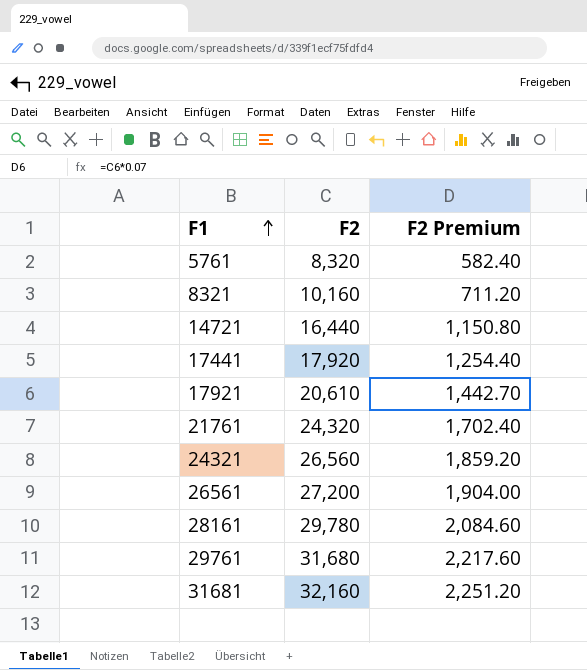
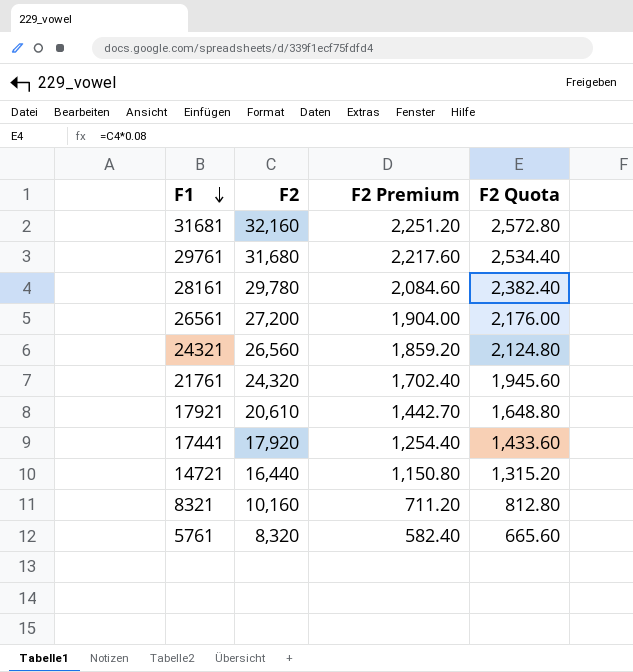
row order: F1 ascending -> F1 descending
column F2 Quota | formula: none -> [F2] * 0.08

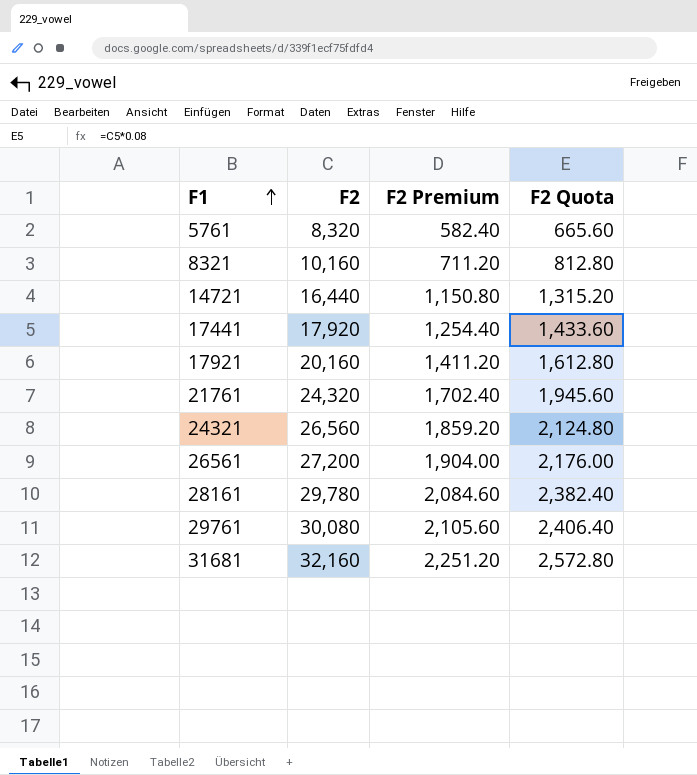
row order: F1 descending -> F1 ascending
17921 | F2: 20,610 -> 20,160
17921 | F2 Premium: 1,442.70 -> 1,411.20
17921 | F2 Quota: 1,648.80 -> 1,612.80
29761 | F2: 31,680 -> 30,080
29761 | F2 Premium: 2,217.60 -> 2,105.60
29761 | F2 Quota: 2,534.40 -> 2,406.40

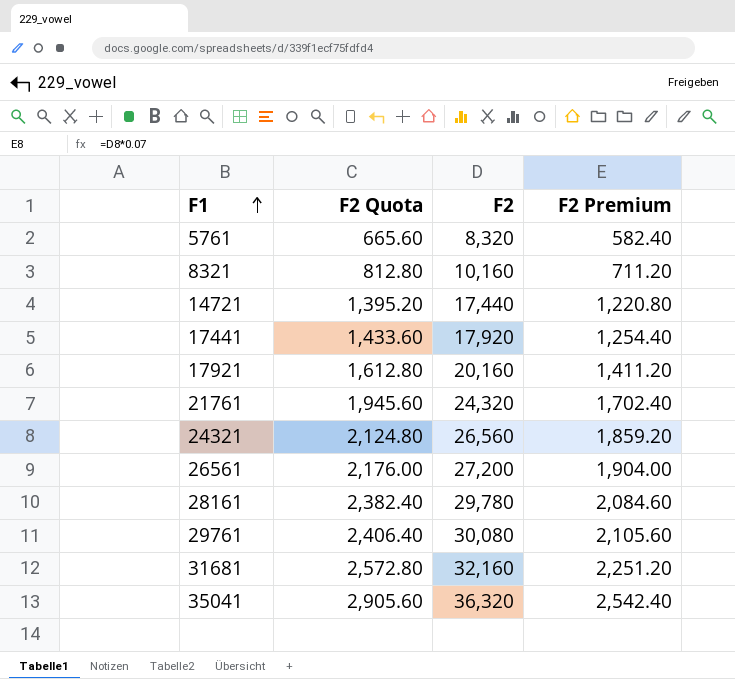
column F2 Quota | position: 4 -> 2
14721 | F2 Quota: 1,315.20 -> 1,395.20
14721 | F2: 16,440 -> 17,440
14721 | F2 Premium: 1,150.80 -> 1,220.80
row 35041: none -> 2,905.60 | 36,320 | 2,542.40

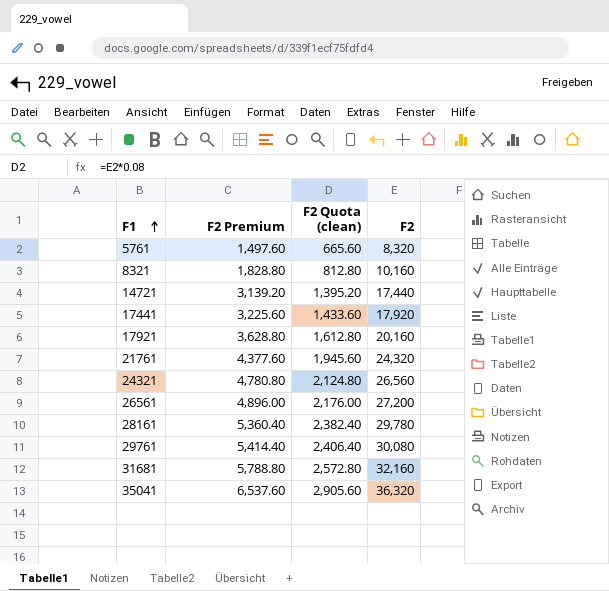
column F2 Premium | formula: [F2] * 0.07 -> [F2] * 0.18
column F2 Premium | position: 4 -> 2
column name: F2 Quota -> F2 Quota (clean)

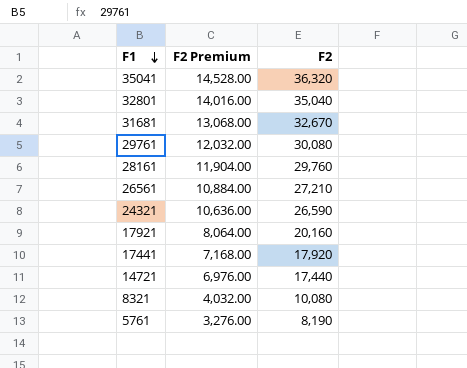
row order: F1 ascending -> F1 descending
column F2 Quota (clean) | formula: [F2] * 0.08 -> none
column F2 Premium | formula: [F2] * 0.18 -> [F2] * 0.4
row 21761: 4,377.60 | 1,945.60 | 24,320 -> none
row 32801: none -> 14,016.00 | 35,040
31681 | F2: 32,160 -> 32,670
28161 | F2: 29,780 -> 29,760
26561 | F2: 27,200 -> 27,210
24321 | F2: 26,560 -> 26,590
8321 | F2: 10,160 -> 10,080
5761 | F2: 8,320 -> 8,190

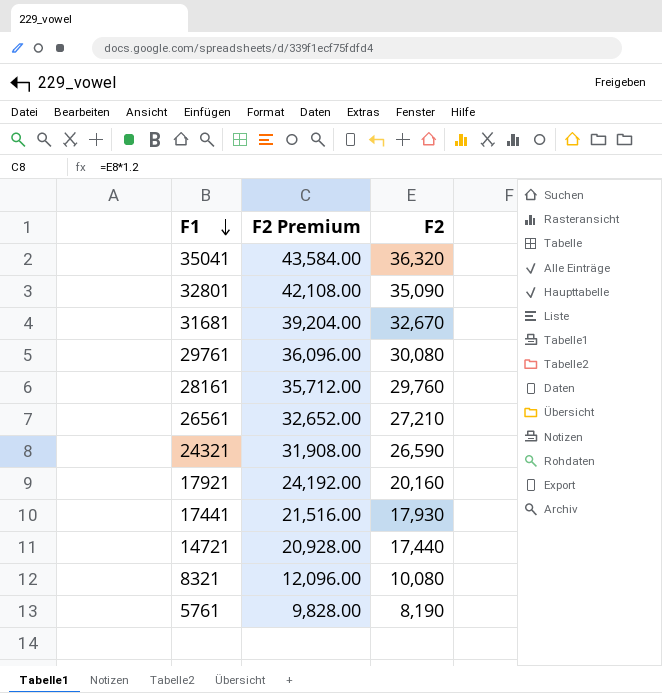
column F2 Premium | formula: [F2] * 0.4 -> [F2] * 1.2
32801 | F2: 35,040 -> 35,090
17441 | F2: 17,920 -> 17,930

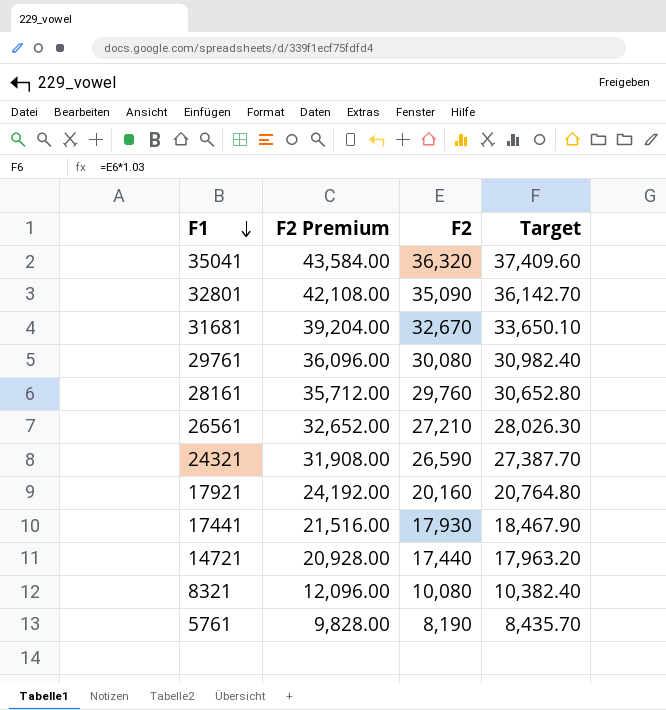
column Target | formula: none -> [F2] * 1.03

